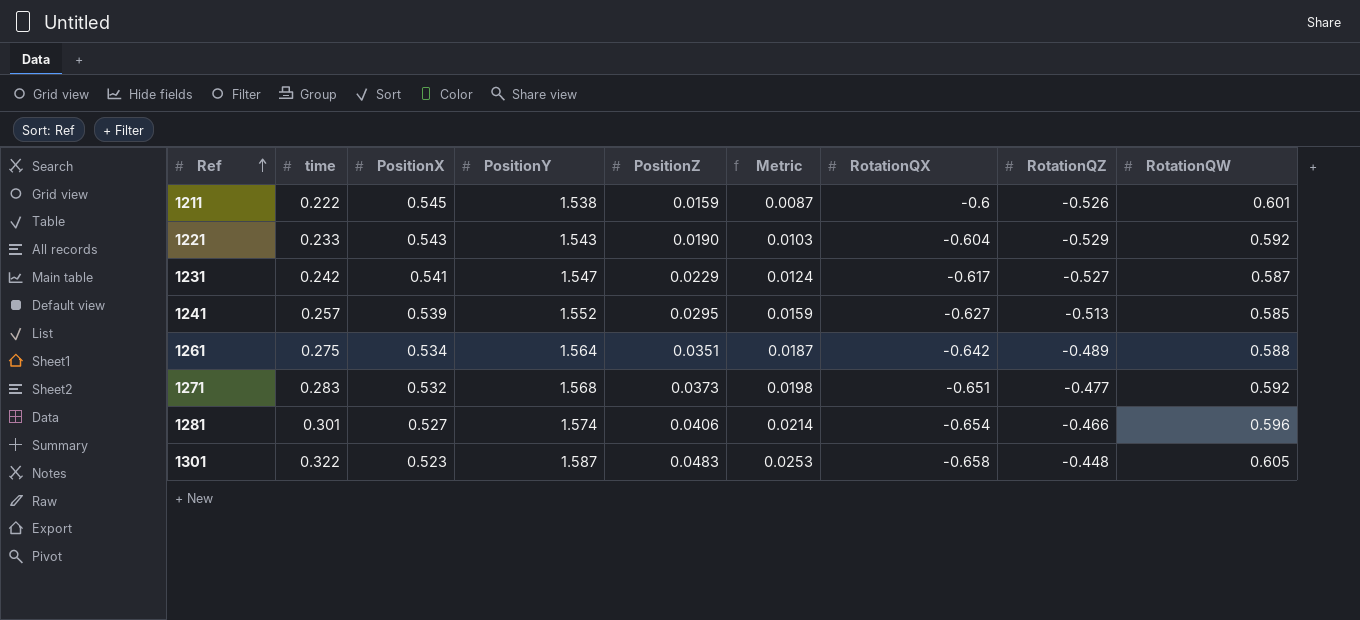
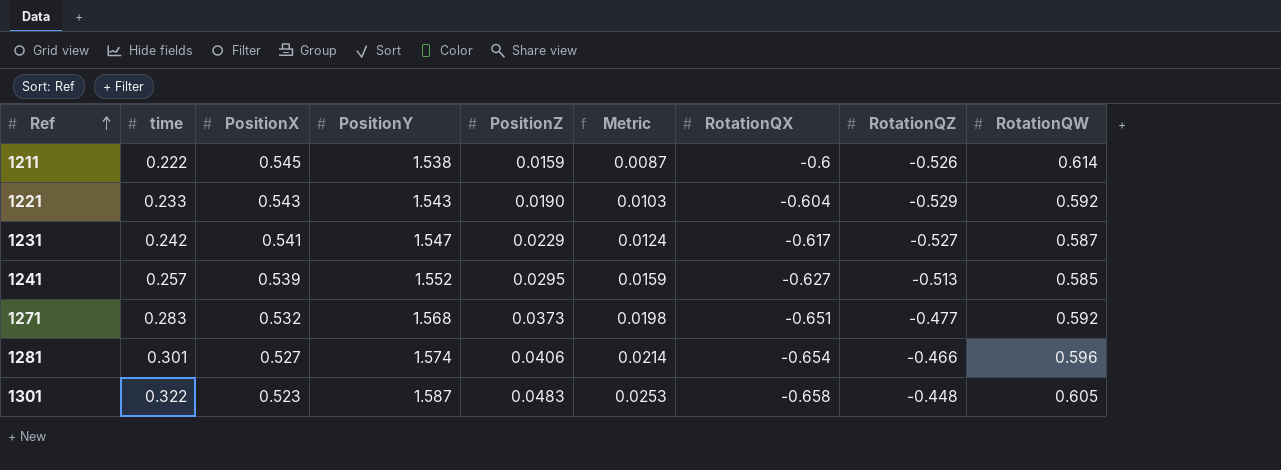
row 1261: 0.275 | 0.534 | 1.564 | 0.0351 | 0.0187 | -0.642 | -0.489 | 0.588 -> none
1211 | RotationQW: 0.601 -> 0.614

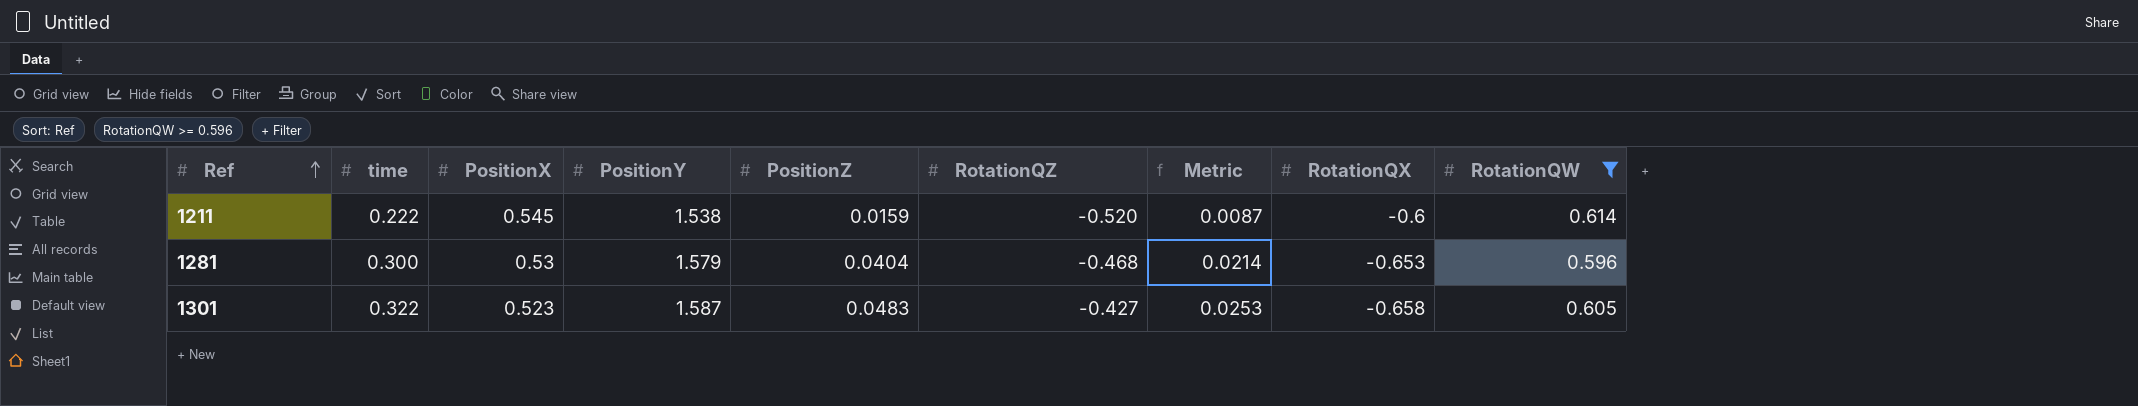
filter: none -> RotationQW >= 0.596
column RotationQZ | position: 8 -> 6
1211 | RotationQZ: -0.526 -> -0.520
1281 | time: 0.301 -> 0.300
1281 | PositionX: 0.527 -> 0.53
1281 | PositionY: 1.574 -> 1.579
1281 | PositionZ: 0.0406 -> 0.0404
1281 | RotationQZ: -0.466 -> -0.468
1281 | RotationQX: -0.654 -> -0.653
1301 | RotationQZ: -0.448 -> -0.427

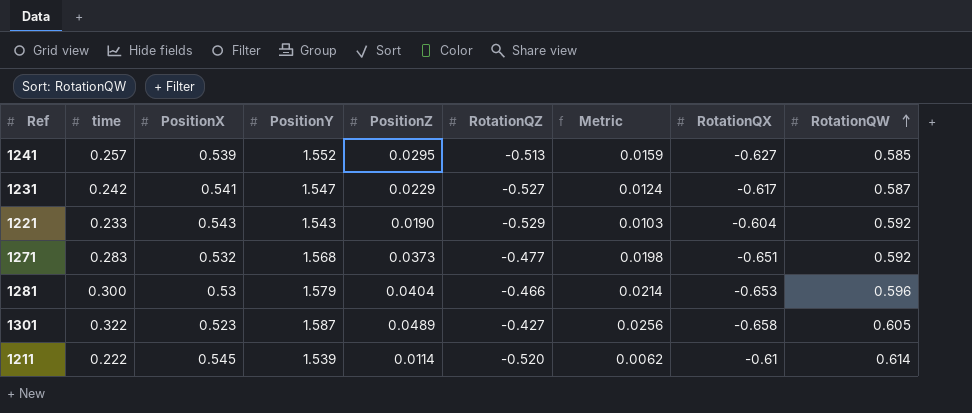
filter: RotationQW >= 0.596 -> none
row order: Ref ascending -> RotationQW ascending
1281 | RotationQZ: -0.468 -> -0.466
1301 | PositionZ: 0.0483 -> 0.0489
1301 | Metric: 0.0253 -> 0.0256
1211 | PositionY: 1.538 -> 1.539
1211 | PositionZ: 0.0159 -> 0.0114
1211 | Metric: 0.0087 -> 0.0062
1211 | RotationQX: -0.6 -> -0.61

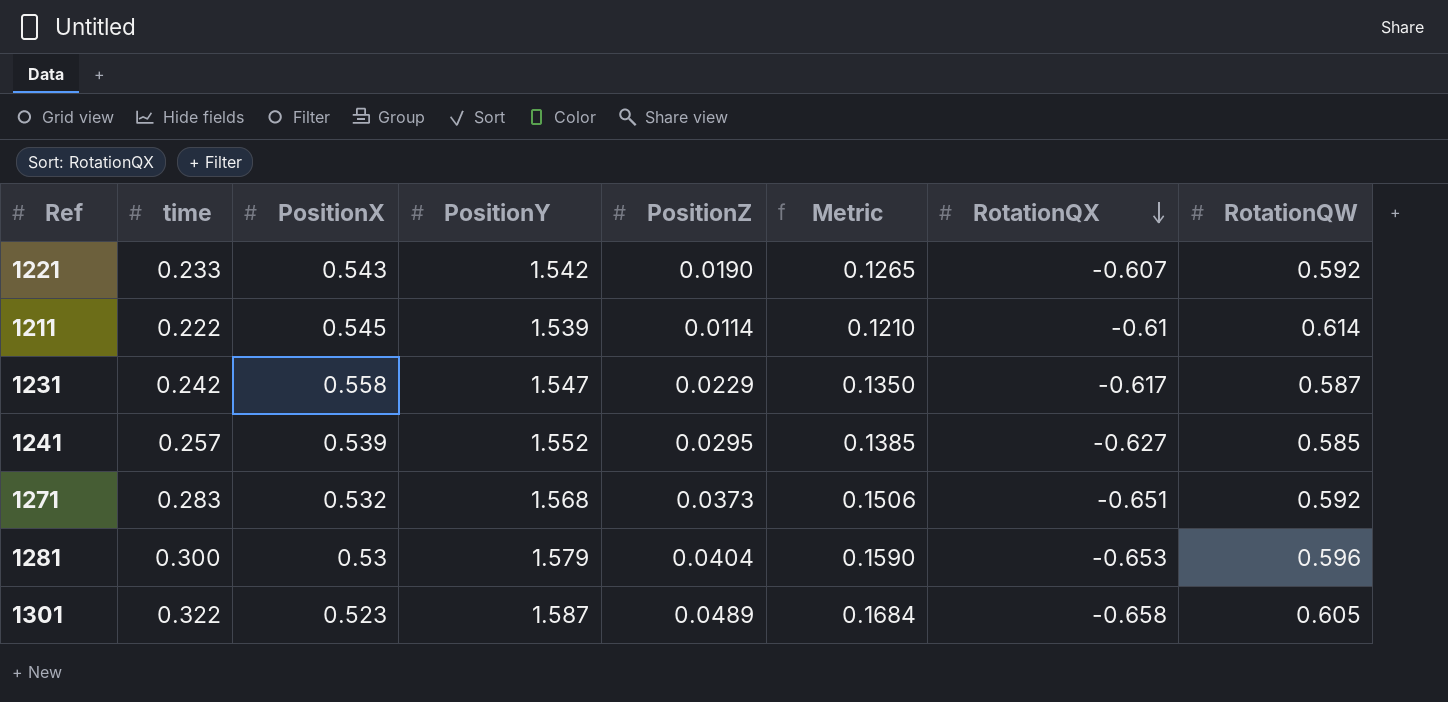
row order: RotationQW ascending -> RotationQX descending
column RotationQZ | position: 6 -> none
column Metric | formula: [PositionX] * [PositionZ] -> [time] * [PositionX]
1221 | PositionY: 1.543 -> 1.542
1221 | RotationQX: -0.604 -> -0.607
1231 | PositionX: 0.541 -> 0.558

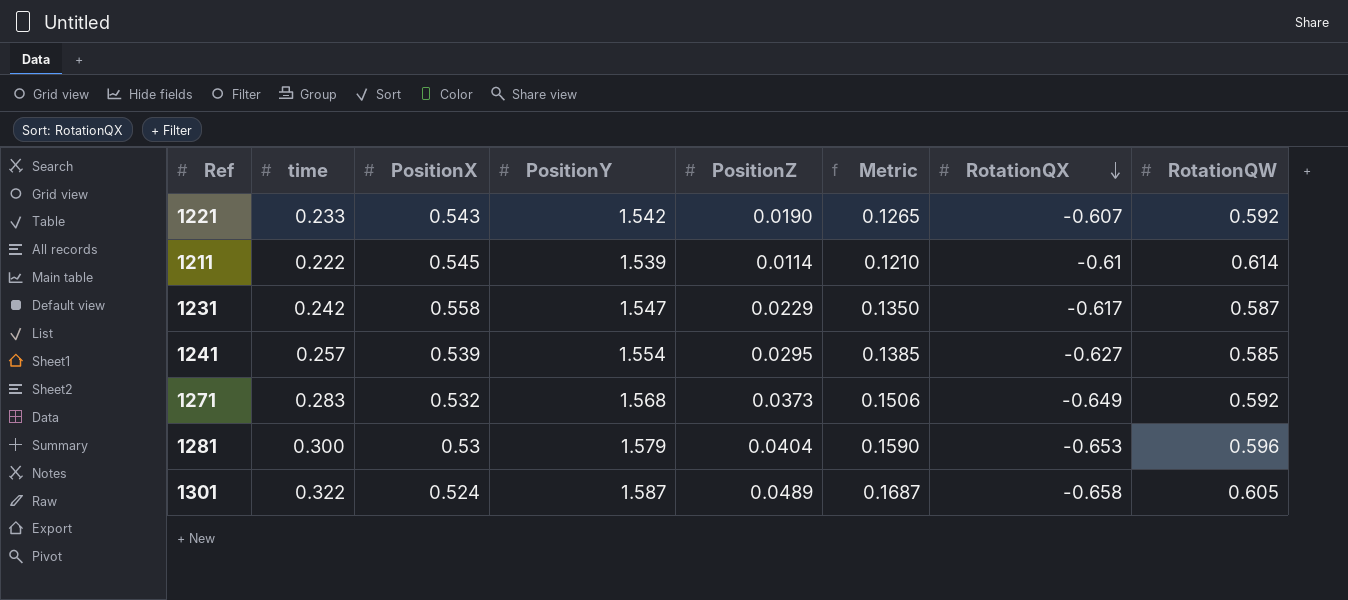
1241 | PositionY: 1.552 -> 1.554
1271 | RotationQX: -0.651 -> -0.649
1301 | PositionX: 0.523 -> 0.524
1301 | Metric: 0.1684 -> 0.1687

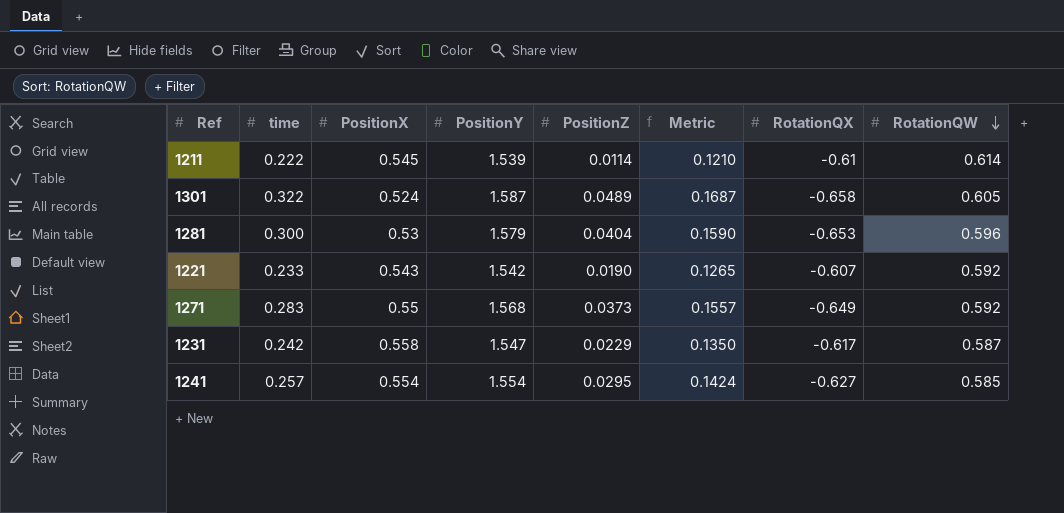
row order: RotationQX descending -> RotationQW descending
1271 | PositionX: 0.532 -> 0.55
1271 | Metric: 0.1506 -> 0.1557
1241 | PositionX: 0.539 -> 0.554
1241 | Metric: 0.1385 -> 0.1424

